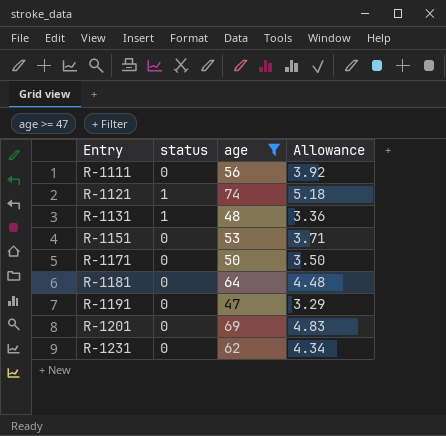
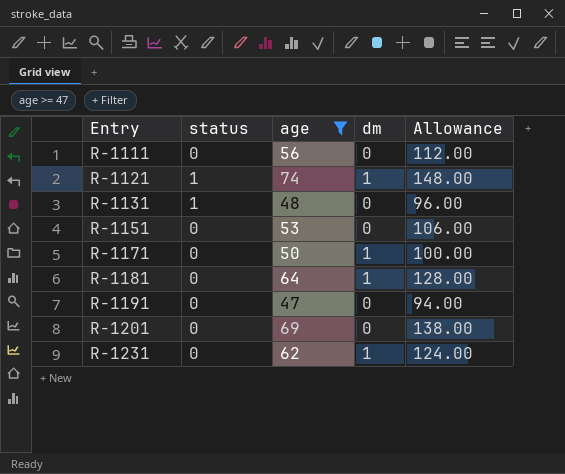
column dm | position: none -> 4
column Allowance | formula: [age] * 0.07 -> [age] * 2

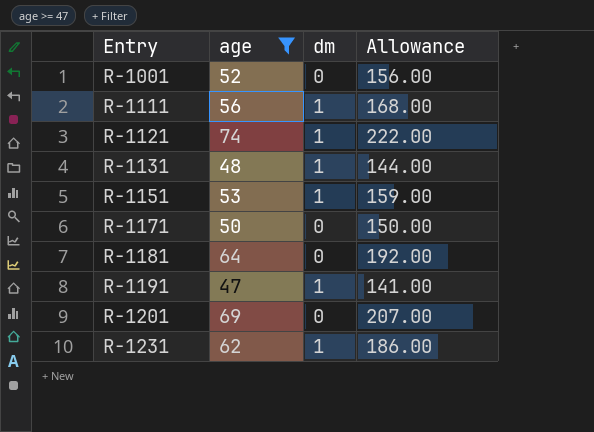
column status | position: 2 -> none
column Allowance | formula: [age] * 2 -> [age] * 3
row R-1001: none -> 52 | 0 | 156.00
R-1111 | dm: 0 -> 1
R-1131 | dm: 0 -> 1
R-1151 | dm: 0 -> 1
R-1171 | dm: 1 -> 0
R-1181 | dm: 1 -> 0
R-1191 | dm: 0 -> 1

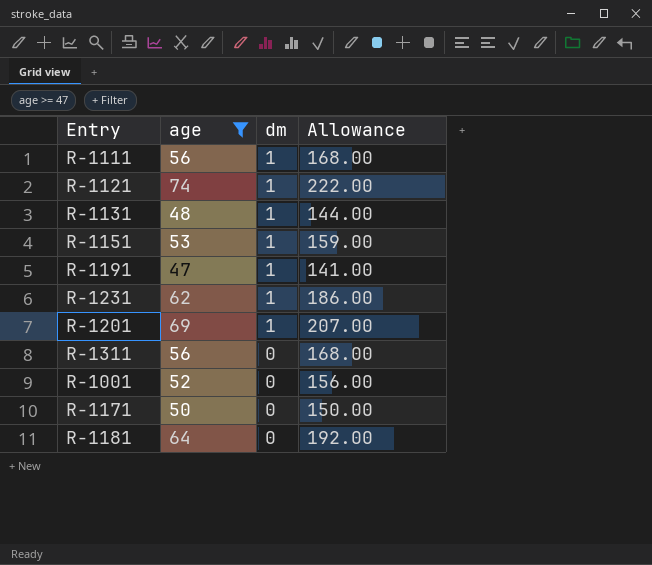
row order: Entry ascending -> dm descending
R-1201 | dm: 0 -> 1
row R-1311: none -> 56 | 0 | 168.00

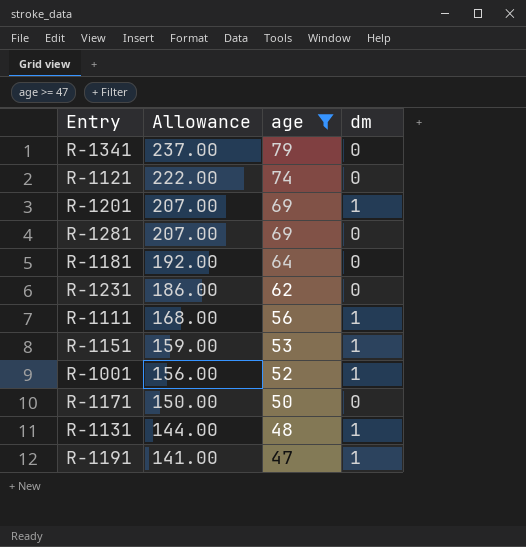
row order: dm descending -> Allowance descending
column Allowance | position: 4 -> 2
row R-1311: 56 | 0 | 168.00 -> none
row R-1341: none -> 237.00 | 79 | 0
R-1121 | dm: 1 -> 0
row R-1281: none -> 207.00 | 69 | 0
R-1231 | dm: 1 -> 0
R-1001 | dm: 0 -> 1

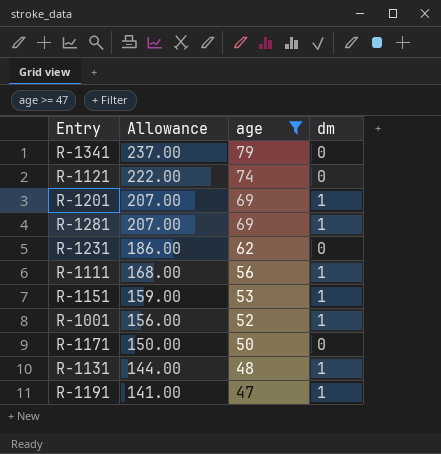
row R-1181: 192.00 | 64 | 0 -> none
R-1281 | dm: 0 -> 1

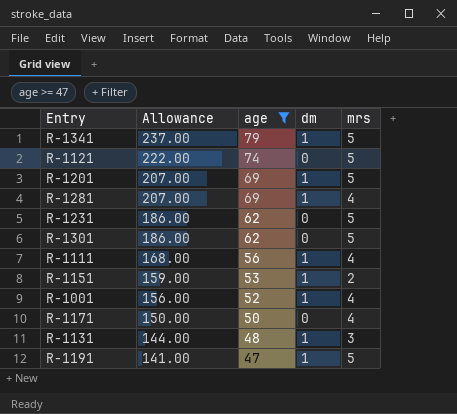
column mrs | position: none -> 5
R-1341 | dm: 0 -> 1
row R-1301: none -> 186.00 | 62 | 0 | 5

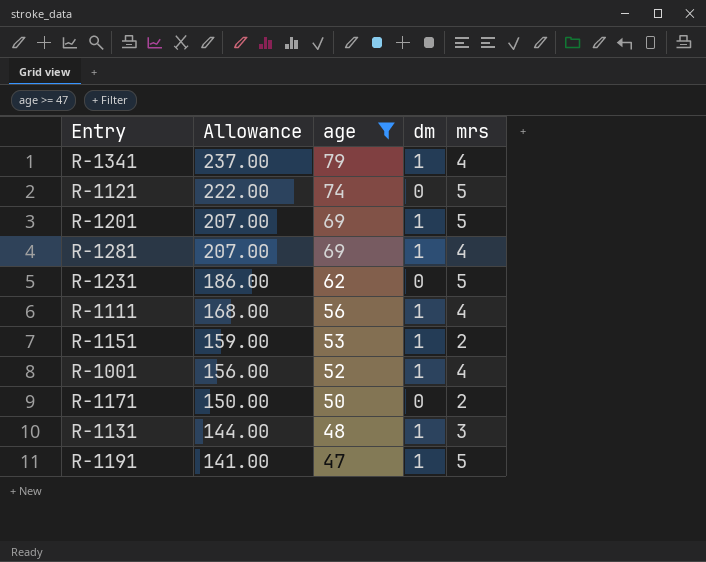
row R-1301: 186.00 | 62 | 0 | 5 -> none
R-1341 | mrs: 5 -> 4
R-1171 | mrs: 4 -> 2

